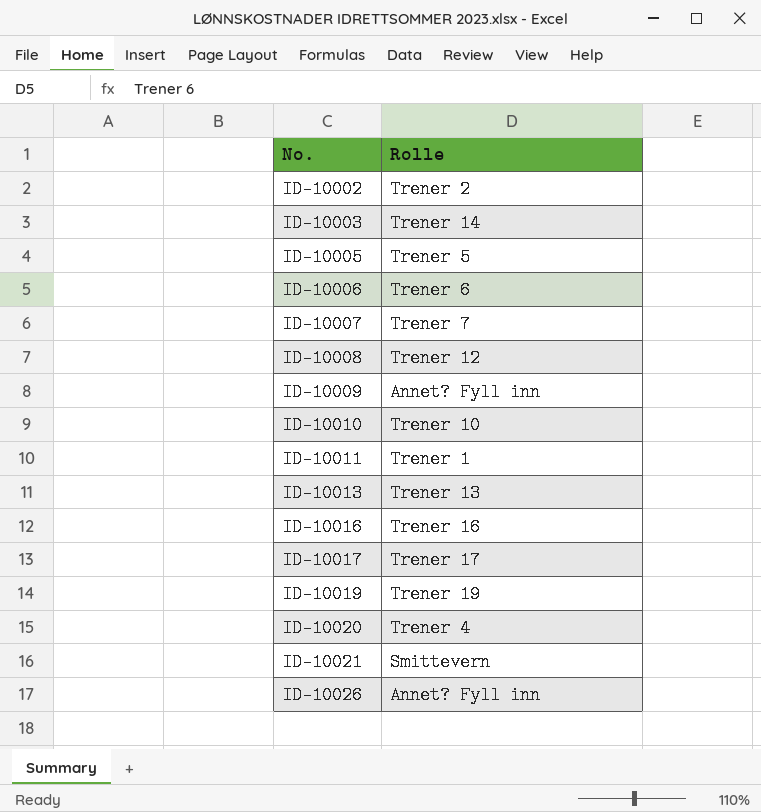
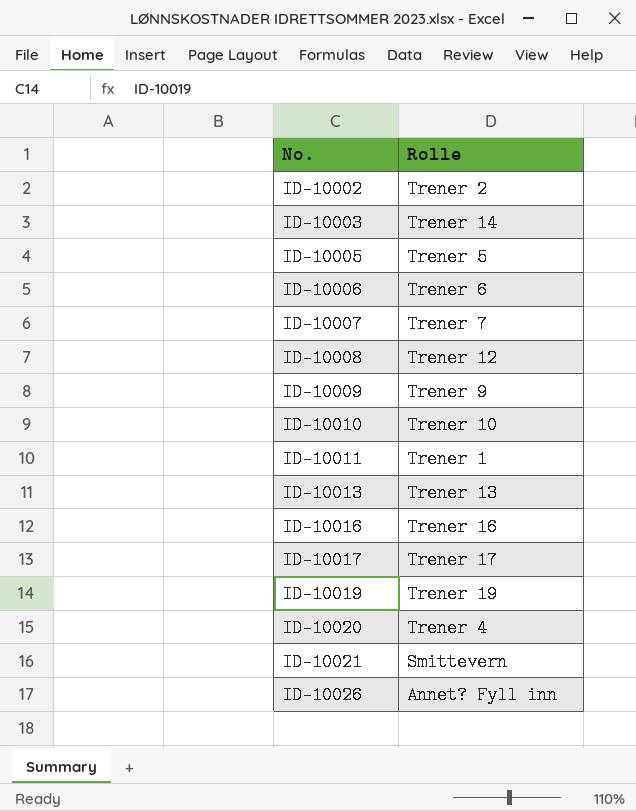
ID-10009 | Rolle: Annet? Fyll inn -> Trener 9

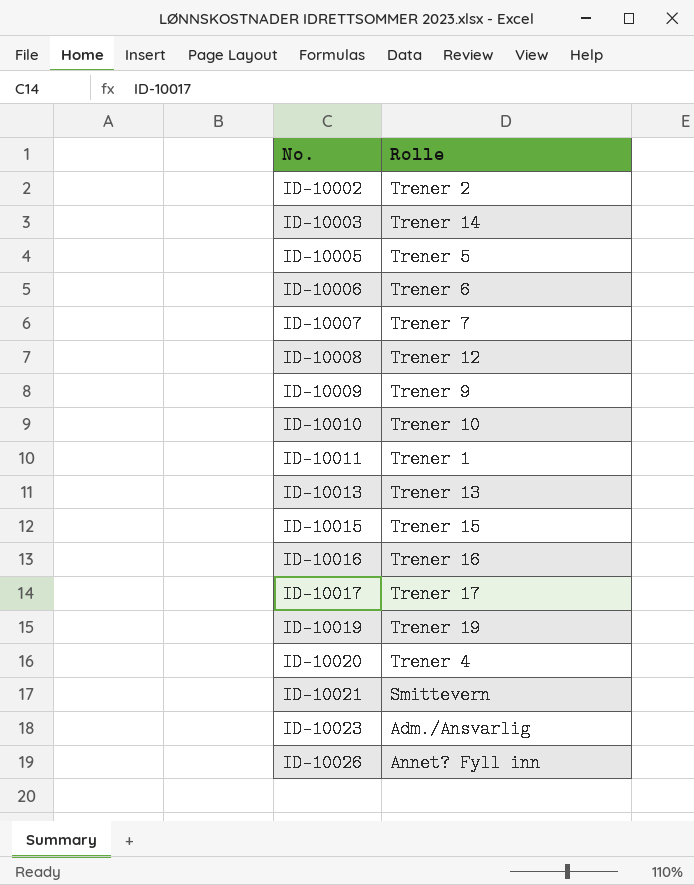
row ID-10015: none -> Trener 15
row ID-10023: none -> Adm./Ansvarlig

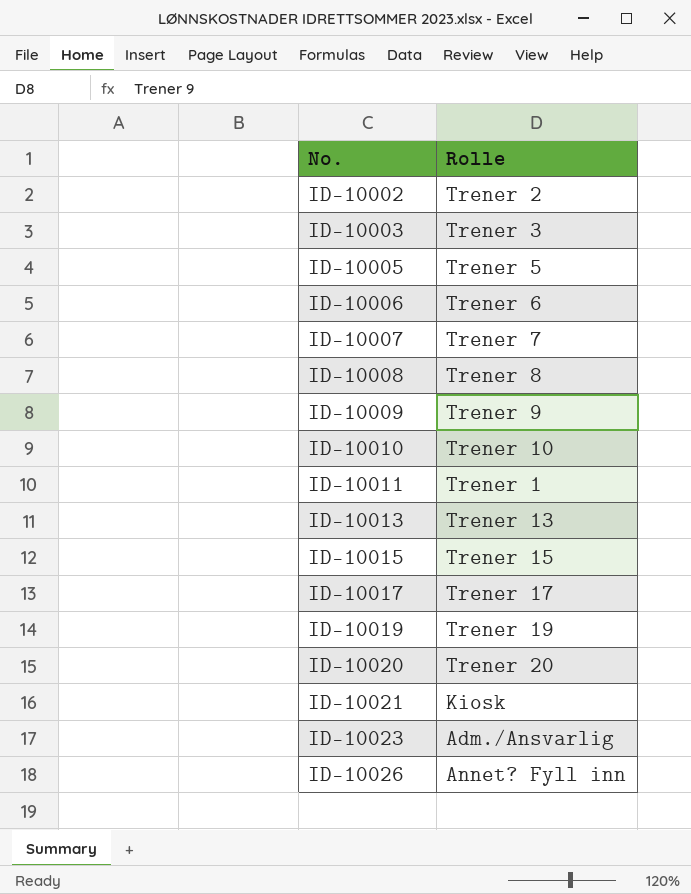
row ID-10016: Trener 16 -> none
ID-10003 | Rolle: Trener 14 -> Trener 3
ID-10008 | Rolle: Trener 12 -> Trener 8
ID-10020 | Rolle: Trener 4 -> Trener 20
ID-10021 | Rolle: Smittevern -> Kiosk

